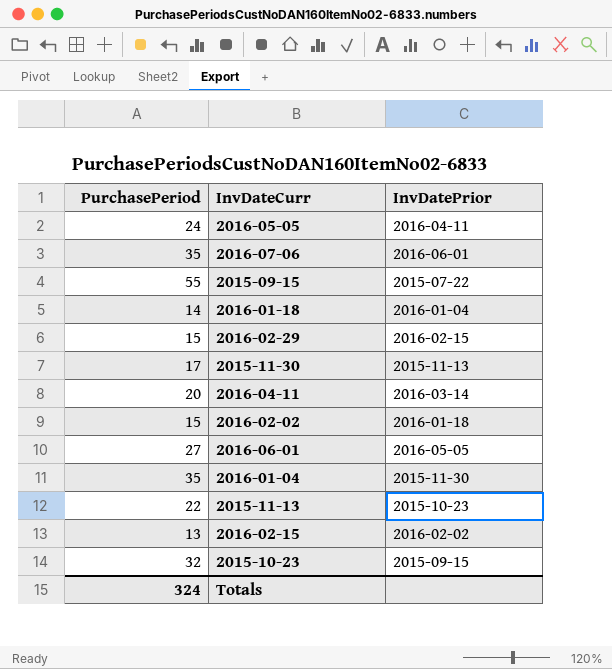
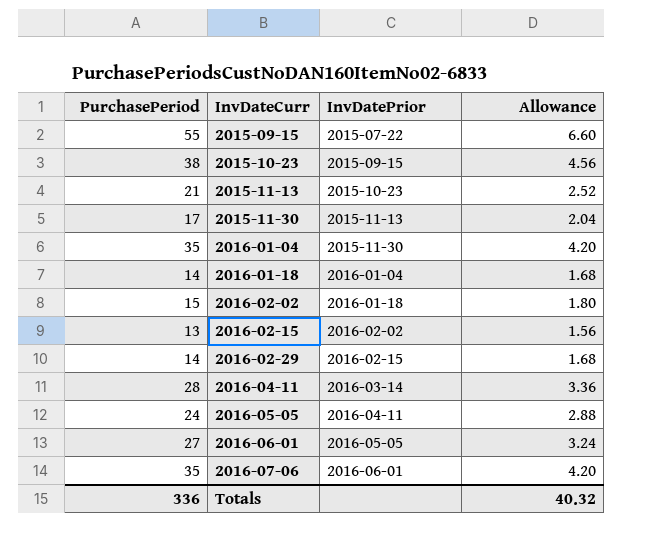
row order: none -> InvDateCurr ascending
column Allowance | formula: none -> [PurchasePeriod] * 0.12
2015-10-23 | PurchasePeriod: 32 -> 38
2015-11-13 | PurchasePeriod: 22 -> 21
2016-02-29 | PurchasePeriod: 15 -> 14
2016-04-11 | PurchasePeriod: 20 -> 28
Totals | PurchasePeriod: 324 -> 336

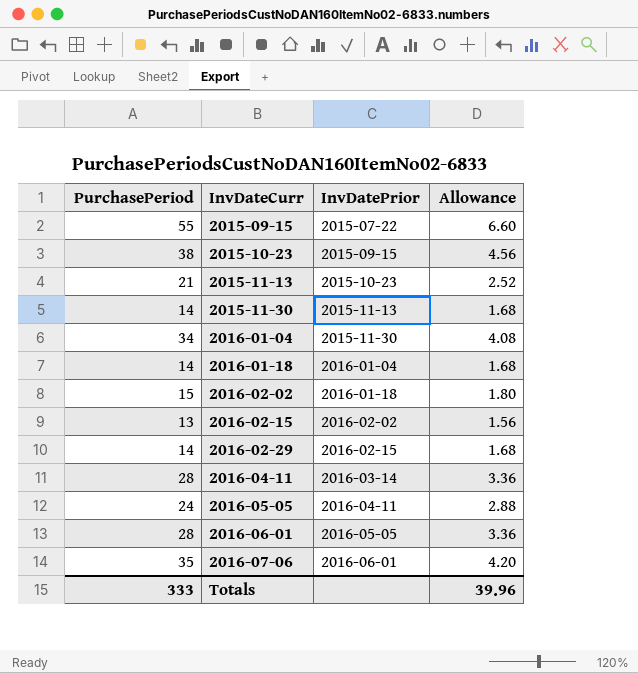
2015-11-30 | PurchasePeriod: 17 -> 14
2015-11-30 | Allowance: 2.04 -> 1.68
2016-01-04 | PurchasePeriod: 35 -> 34
2016-01-04 | Allowance: 4.20 -> 4.08
2016-06-01 | PurchasePeriod: 27 -> 28
2016-06-01 | Allowance: 3.24 -> 3.36
Totals | PurchasePeriod: 336 -> 333
Totals | Allowance: 40.32 -> 39.96

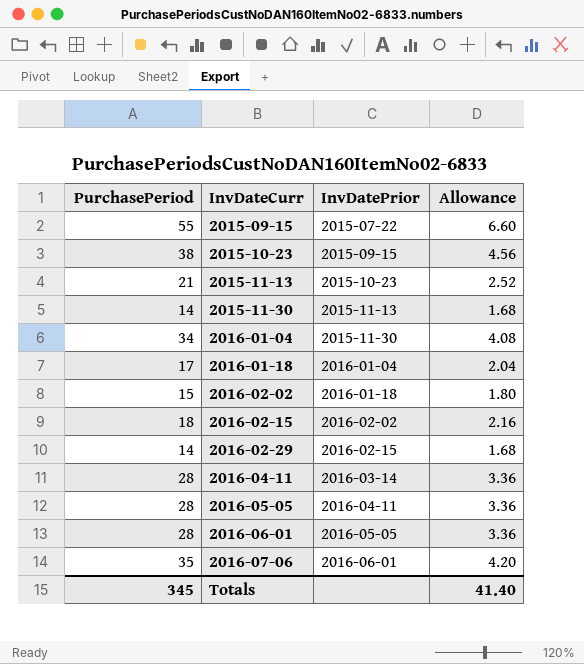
2016-01-18 | PurchasePeriod: 14 -> 17
2016-01-18 | Allowance: 1.68 -> 2.04
2016-02-15 | PurchasePeriod: 13 -> 18
2016-02-15 | Allowance: 1.56 -> 2.16
2016-05-05 | PurchasePeriod: 24 -> 28
2016-05-05 | Allowance: 2.88 -> 3.36
Totals | PurchasePeriod: 333 -> 345
Totals | Allowance: 39.96 -> 41.40

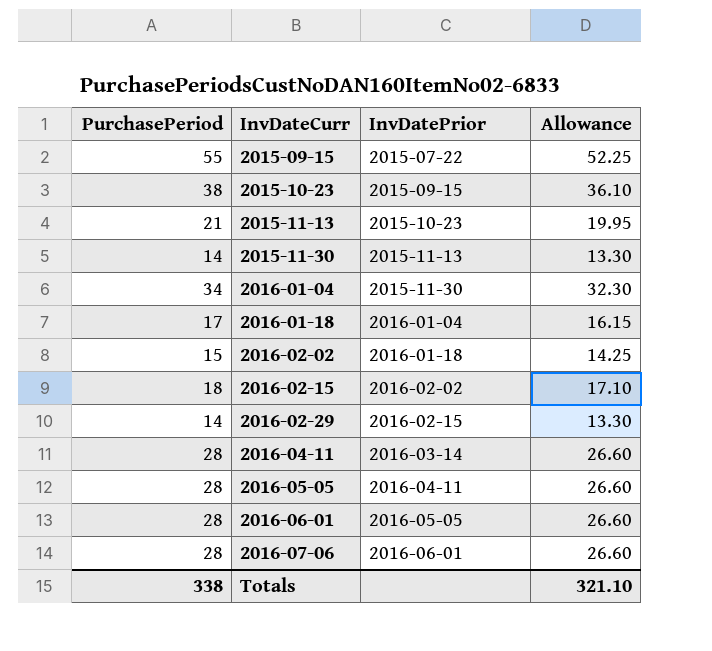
column Allowance | formula: [PurchasePeriod] * 0.12 -> [PurchasePeriod] * 0.95
2016-07-06 | PurchasePeriod: 35 -> 28
Totals | PurchasePeriod: 345 -> 338
Totals | Allowance: 41.40 -> 321.10

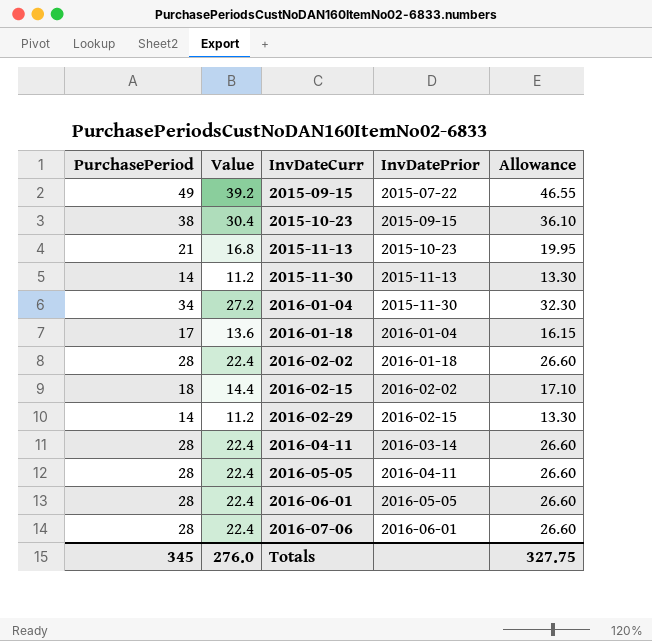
column Value | formula: none -> [PurchasePeriod] * 0.8
2015-09-15 | PurchasePeriod: 55 -> 49
2015-09-15 | Allowance: 52.25 -> 46.55
2016-02-02 | PurchasePeriod: 15 -> 28
2016-02-02 | Allowance: 14.25 -> 26.60
Totals | PurchasePeriod: 338 -> 345
Totals | Allowance: 321.10 -> 327.75

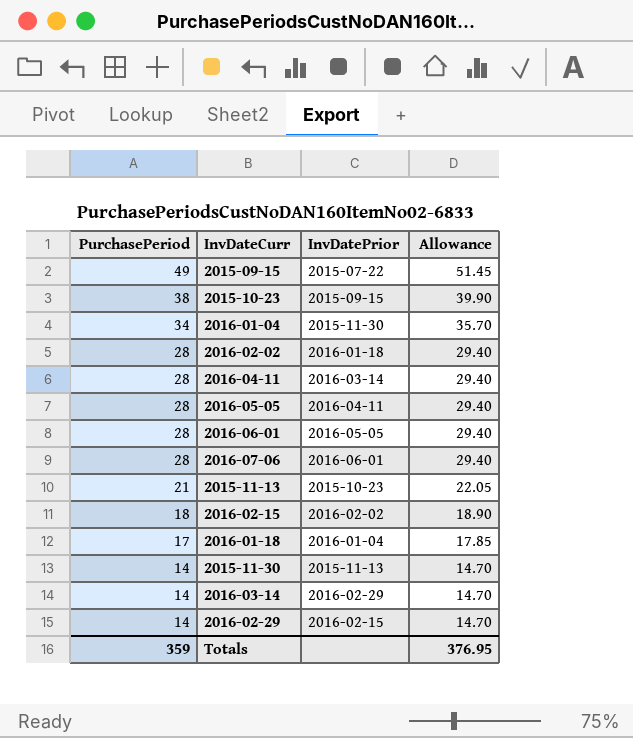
row order: InvDateCurr ascending -> PurchasePeriod descending
column Value | formula: [PurchasePeriod] * 0.8 -> none
column Allowance | formula: [PurchasePeriod] * 0.95 -> [PurchasePeriod] * 1.05
row 2016-03-14: none -> 14 | 2016-02-29 | 14.70
Totals | PurchasePeriod: 345 -> 359
Totals | Allowance: 327.75 -> 376.95

